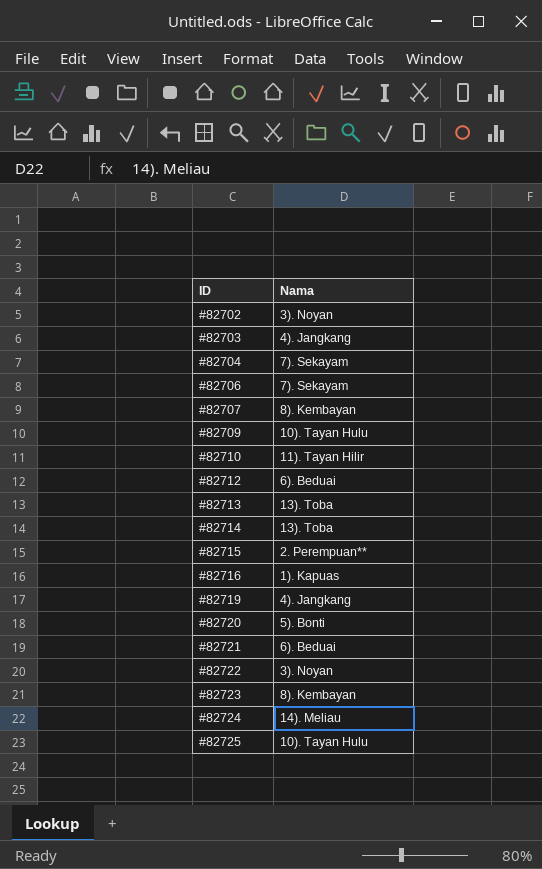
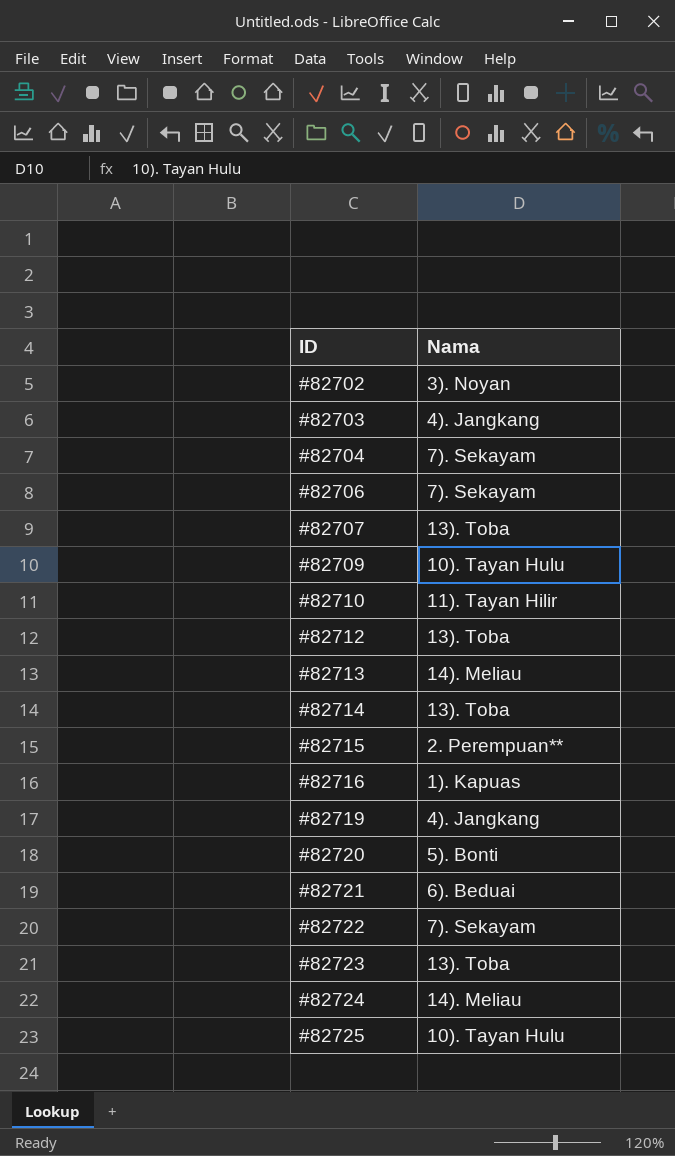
#82707 | Nama: 8). Kembayan -> 13). Toba
#82712 | Nama: 6). Beduai -> 13). Toba
#82713 | Nama: 13). Toba -> 14). Meliau
#82722 | Nama: 3). Noyan -> 7). Sekayam
#82723 | Nama: 8). Kembayan -> 13). Toba

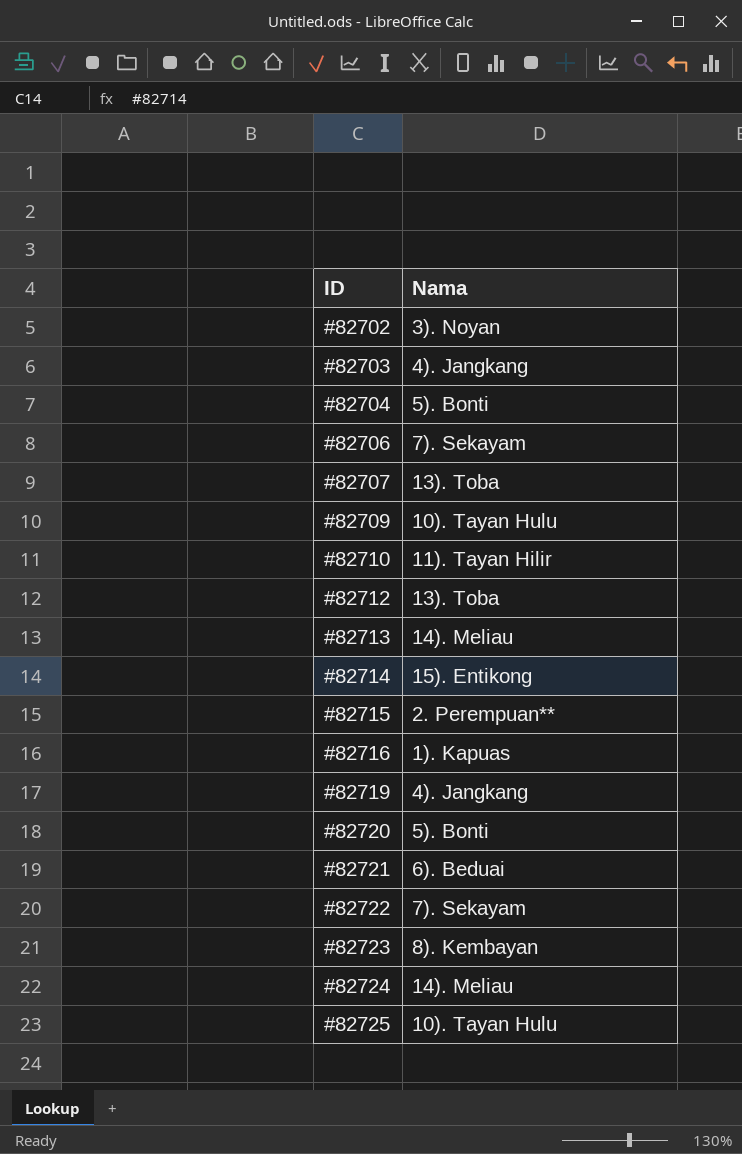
#82704 | Nama: 7). Sekayam -> 5). Bonti
#82714 | Nama: 13). Toba -> 15). Entikong
#82723 | Nama: 13). Toba -> 8). Kembayan

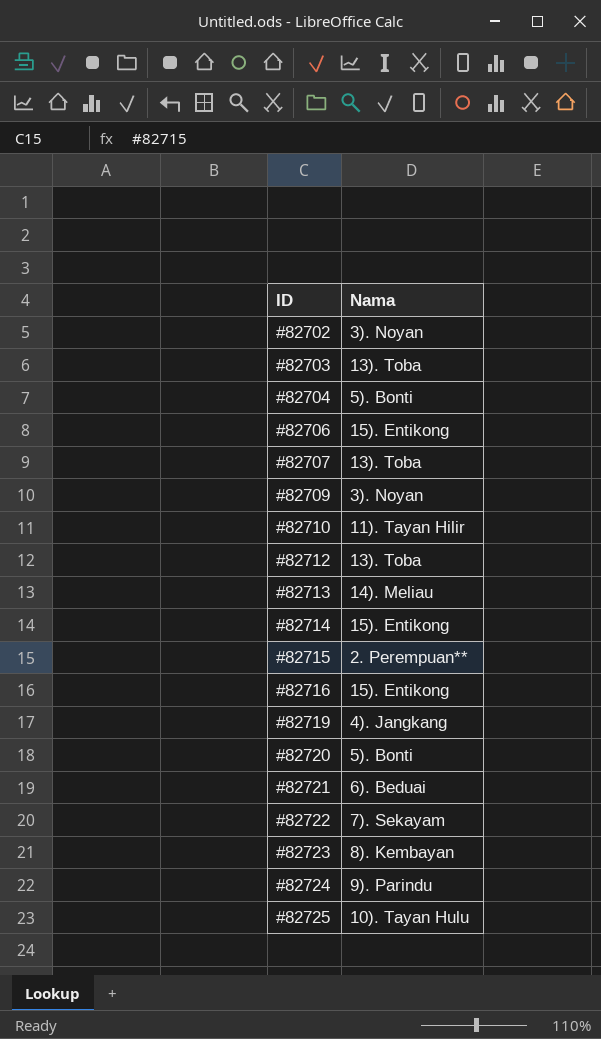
#82703 | Nama: 4). Jangkang -> 13). Toba
#82706 | Nama: 7). Sekayam -> 15). Entikong
#82709 | Nama: 10). Tayan Hulu -> 3). Noyan
#82716 | Nama: 1). Kapuas -> 15). Entikong
#82724 | Nama: 14). Meliau -> 9). Parindu

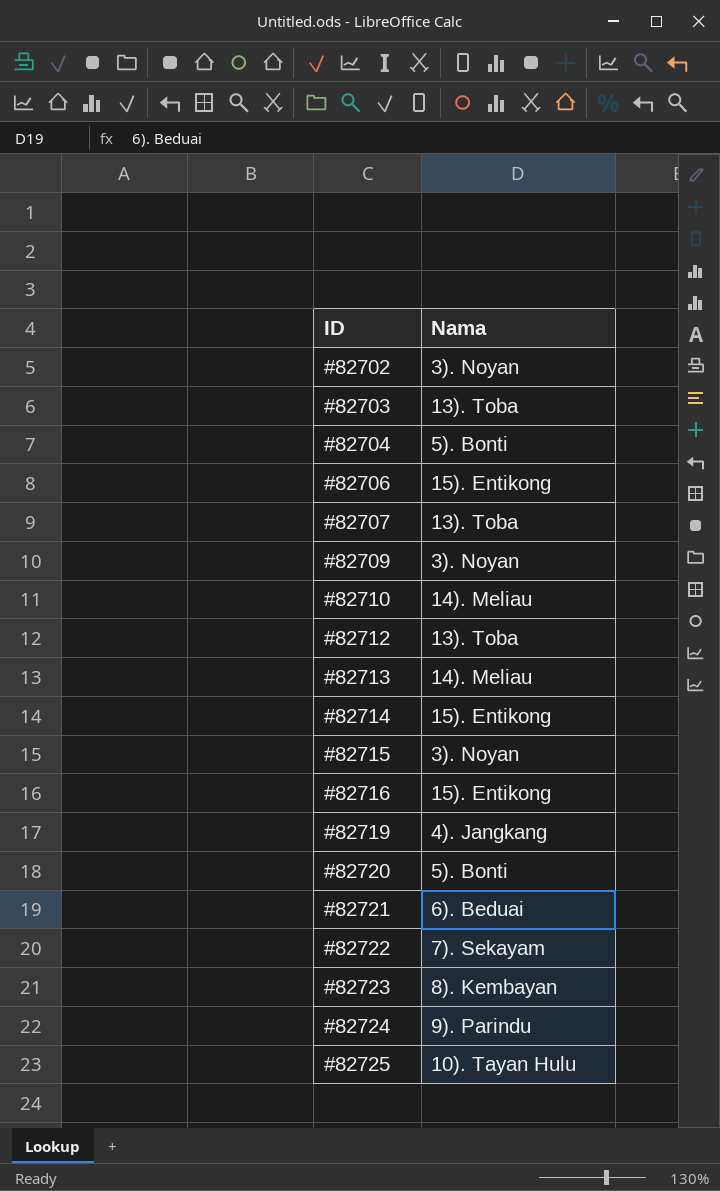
#82710 | Nama: 11). Tayan Hilir -> 14). Meliau
#82715 | Nama: 2. Perempuan** -> 3). Noyan

